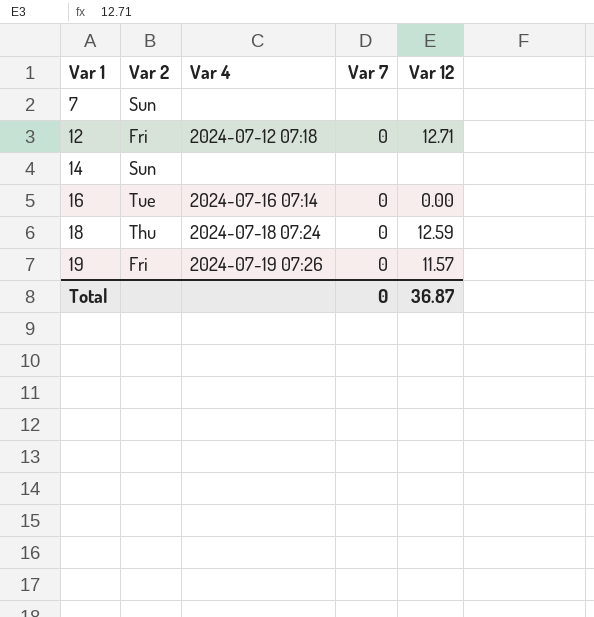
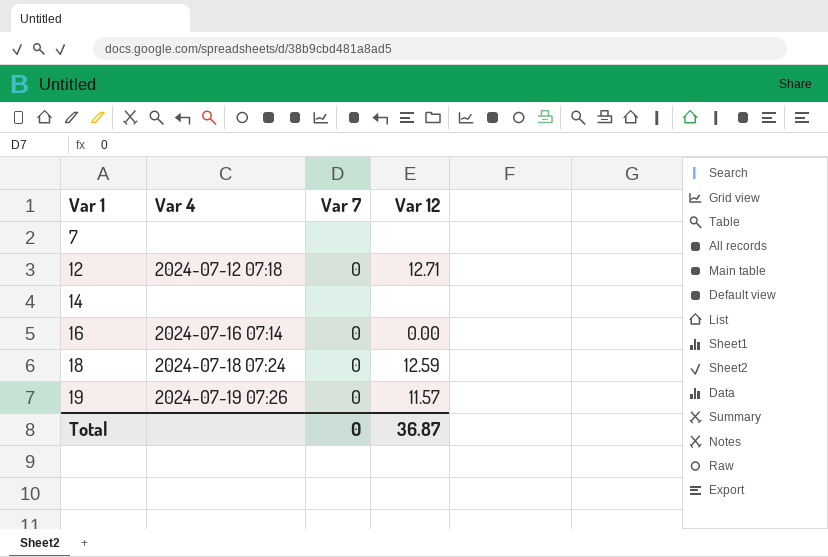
column Var 2 | position: 2 -> none

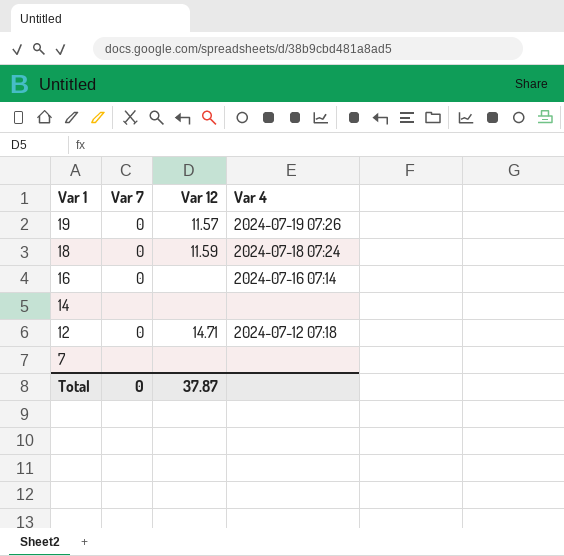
row order: Var 1 ascending -> Var 1 descending
column Var 4 | position: 2 -> 4
18 | Var 12: 12.59 -> 11.59
16 | Var 12: 0.00 -> none
12 | Var 12: 12.71 -> 14.71
Total | Var 12: 36.87 -> 37.87

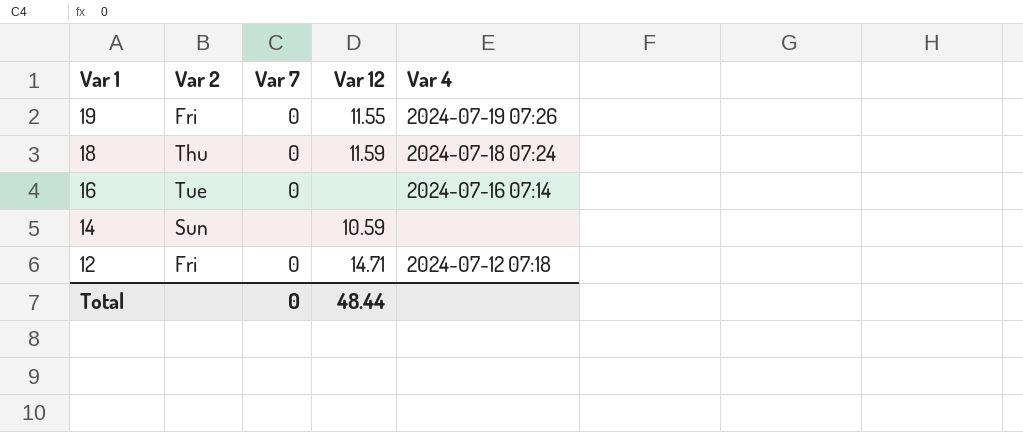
column Var 2 | position: none -> 2
row 7: none | none | none -> none
19 | Var 12: 11.57 -> 11.55
14 | Var 12: none -> 10.59
Total | Var 12: 37.87 -> 48.44

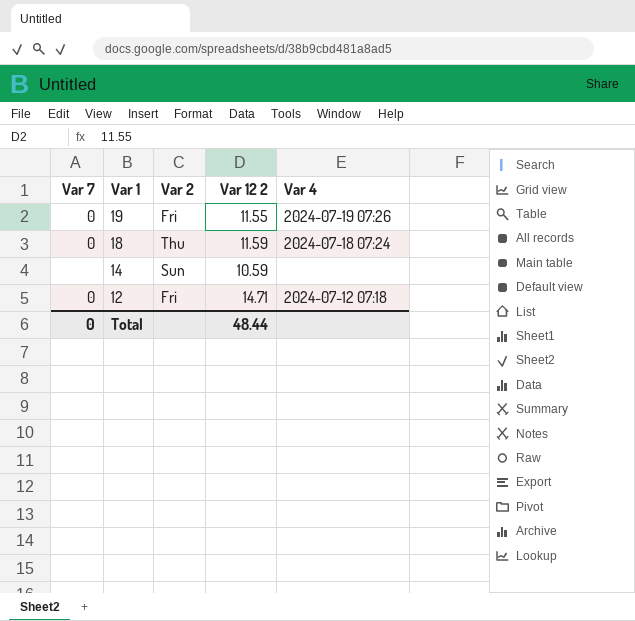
column Var 7 | position: 3 -> 1
column name: Var 12 -> Var 12 2
row 16: Tue | 0 | none | 2024-07-16 07:14 -> none

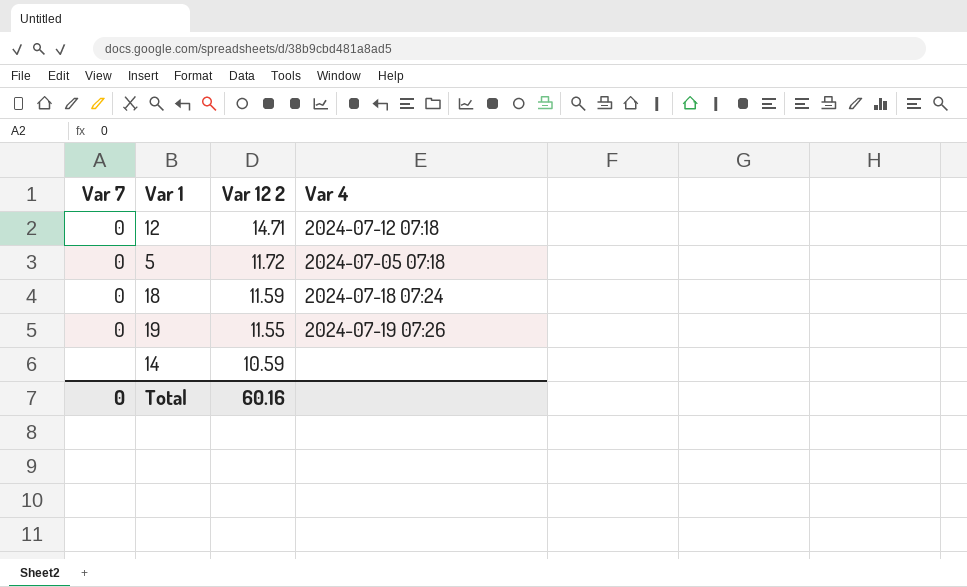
row order: Var 1 descending -> Var 12 2 descending
column Var 2 | position: 3 -> none
row 5: none -> 0 | 11.72 | 2024-07-05 07:18
Total | Var 12 2: 48.44 -> 60.16

